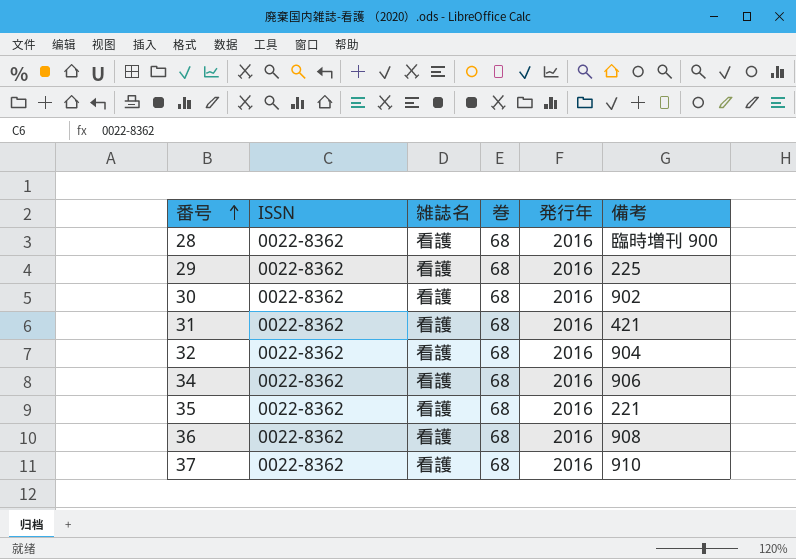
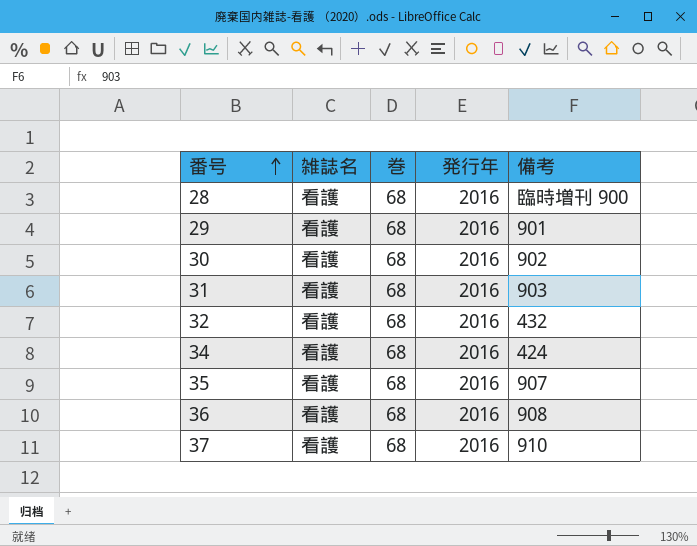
column ISSN | position: 2 -> none
29 | 備考: 225 -> 901
31 | 備考: 421 -> 903
32 | 備考: 904 -> 432
34 | 備考: 906 -> 424
35 | 備考: 221 -> 907

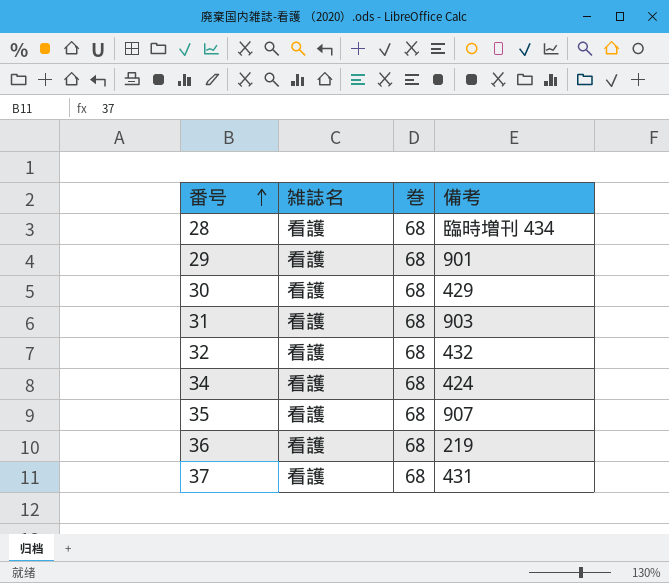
column 発行年 | position: 4 -> none
28 | 備考: 臨時増刊 900 -> 臨時増刊 434
30 | 備考: 902 -> 429
36 | 備考: 908 -> 219
37 | 備考: 910 -> 431

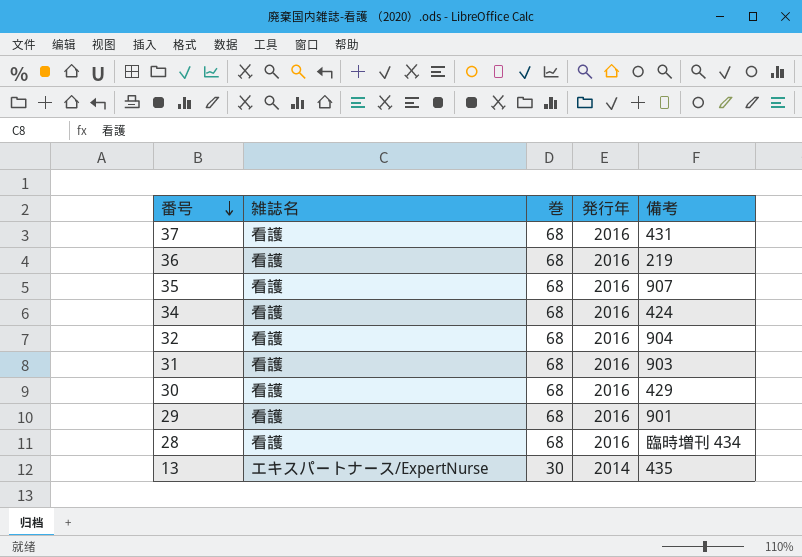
row order: 番号 ascending -> 番号 descending
column 発行年 | position: none -> 4
32 | 備考: 432 -> 904
row 13: none -> エキスパートナース/ExpertNurse | 30 | 2014 | 435

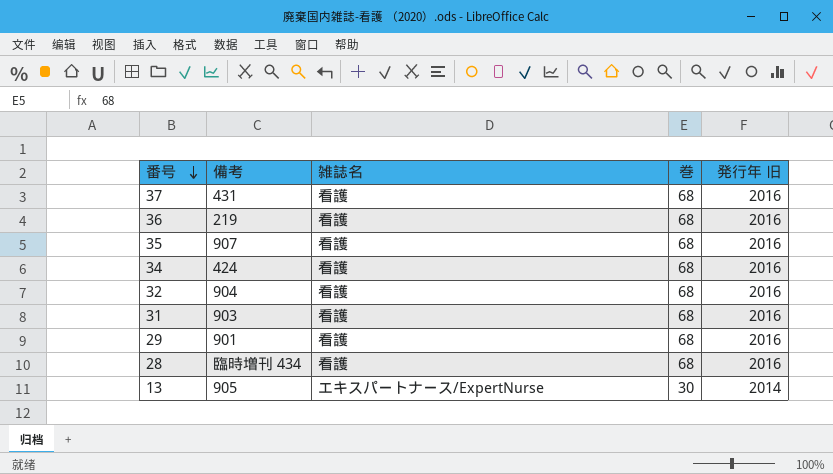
column 備考 | position: 5 -> 2
column name: 発行年 -> 発行年 旧
row 30: 看護 | 68 | 2016 | 429 -> none
13 | 備考: 435 -> 905

